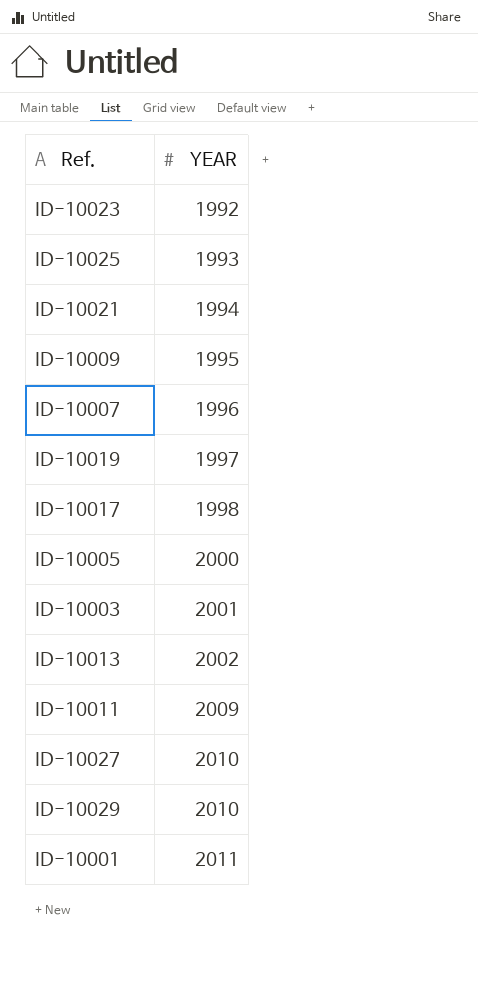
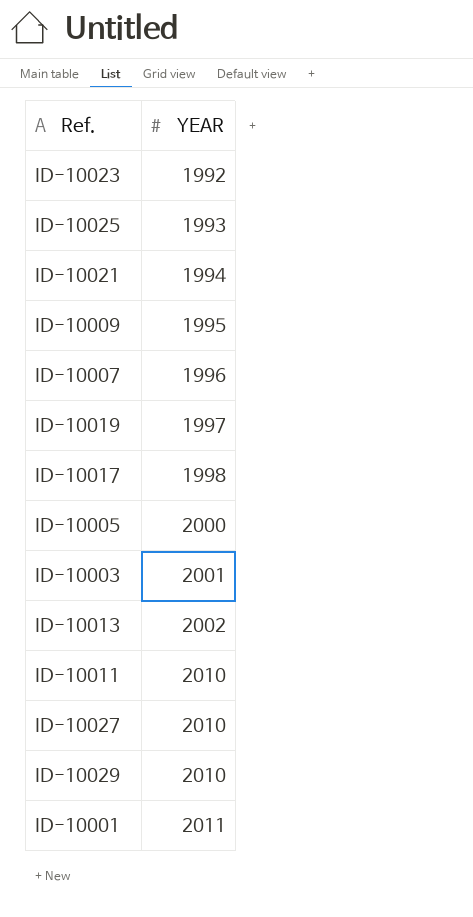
ID-10011 | YEAR: 2009 -> 2010

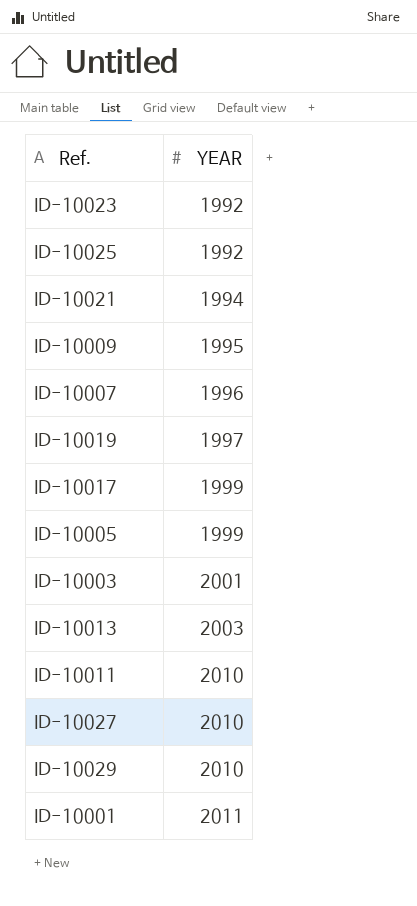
ID-10025 | YEAR: 1993 -> 1992
ID-10017 | YEAR: 1998 -> 1999
ID-10005 | YEAR: 2000 -> 1999
ID-10013 | YEAR: 2002 -> 2003

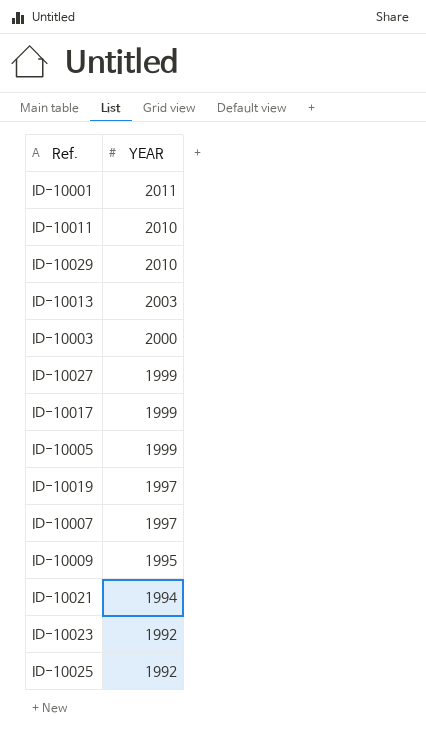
row order: YEAR ascending -> YEAR descending
ID-10003 | YEAR: 2001 -> 2000
ID-10027 | YEAR: 2010 -> 1999
ID-10007 | YEAR: 1996 -> 1997

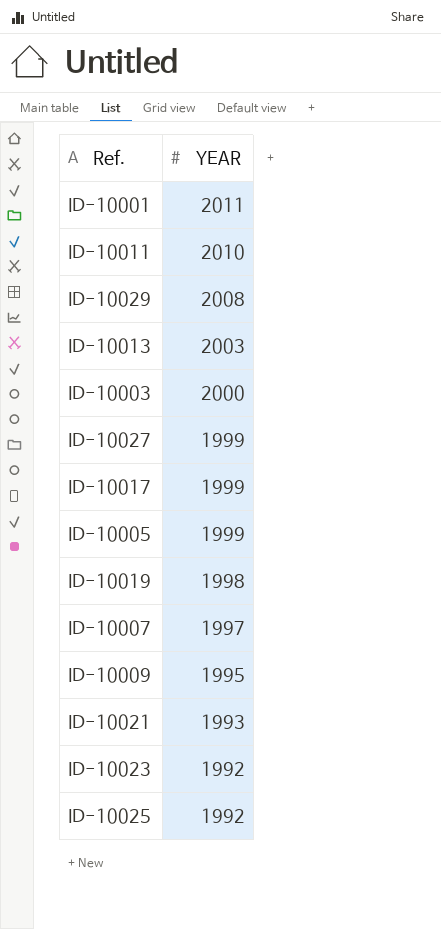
ID-10029 | YEAR: 2010 -> 2008
ID-10019 | YEAR: 1997 -> 1998
ID-10021 | YEAR: 1994 -> 1993

